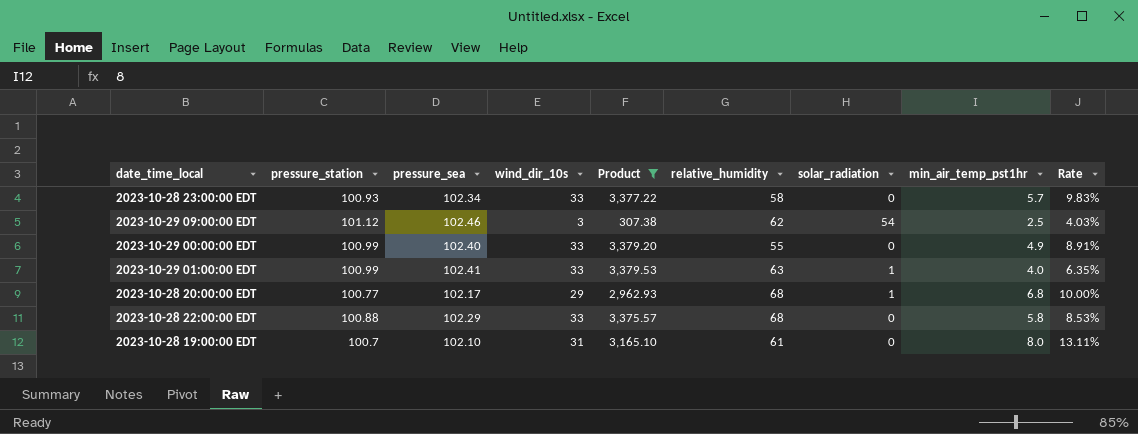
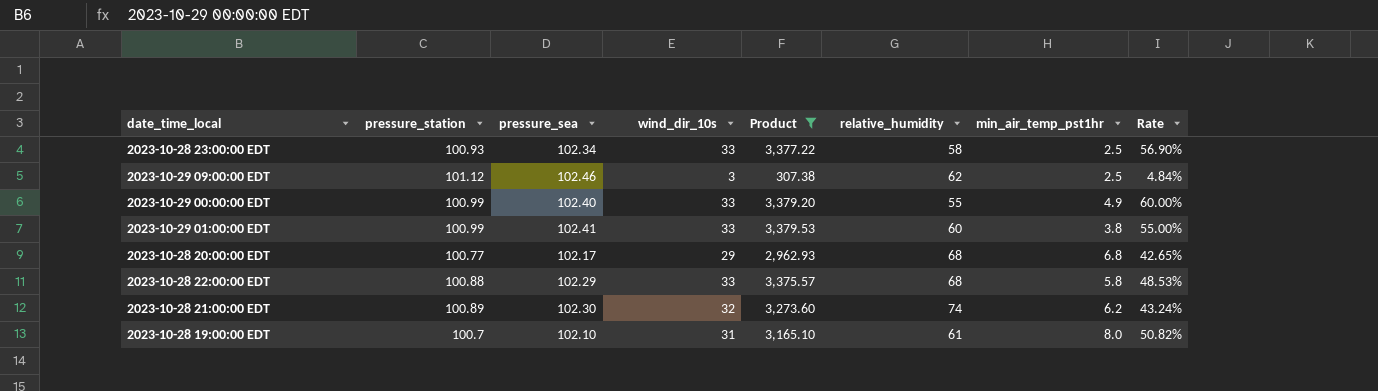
column solar_radiation | position: 7 -> none
column Rate | formula: [min_air_temp_pst1hr] / [relative_humidity] -> [wind_dir_10s] / [relative_humidity]
2023-10-28 23:00:00 EDT | min_air_temp_pst1hr: 5.7 -> 2.5
2023-10-29 01:00:00 EDT | relative_humidity: 63 -> 60
2023-10-29 01:00:00 EDT | min_air_temp_pst1hr: 4.0 -> 3.8
row 2023-10-28 21:00:00 EDT: none -> 100.89 | 102.30 | 32 | 3,273.60 | 74 | 6.2 | 43.24%

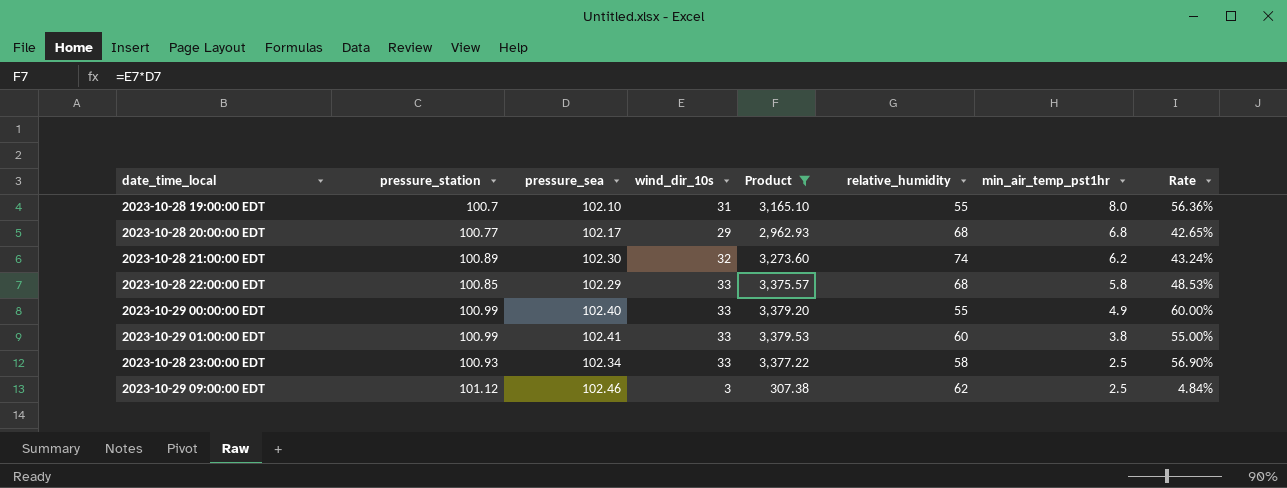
row order: none -> min_air_temp_pst1hr descending
2023-10-28 19:00:00 EDT | relative_humidity: 61 -> 55
2023-10-28 19:00:00 EDT | Rate: 50.82% -> 56.36%
2023-10-28 22:00:00 EDT | pressure_station: 100.88 -> 100.85

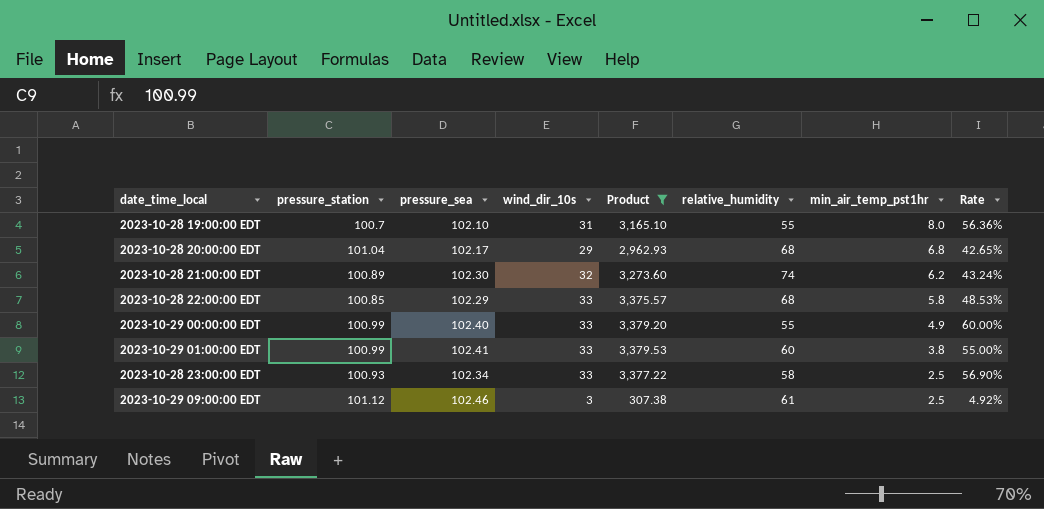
2023-10-28 20:00:00 EDT | pressure_station: 100.77 -> 101.04
2023-10-29 09:00:00 EDT | relative_humidity: 62 -> 61
2023-10-29 09:00:00 EDT | Rate: 4.84% -> 4.92%

